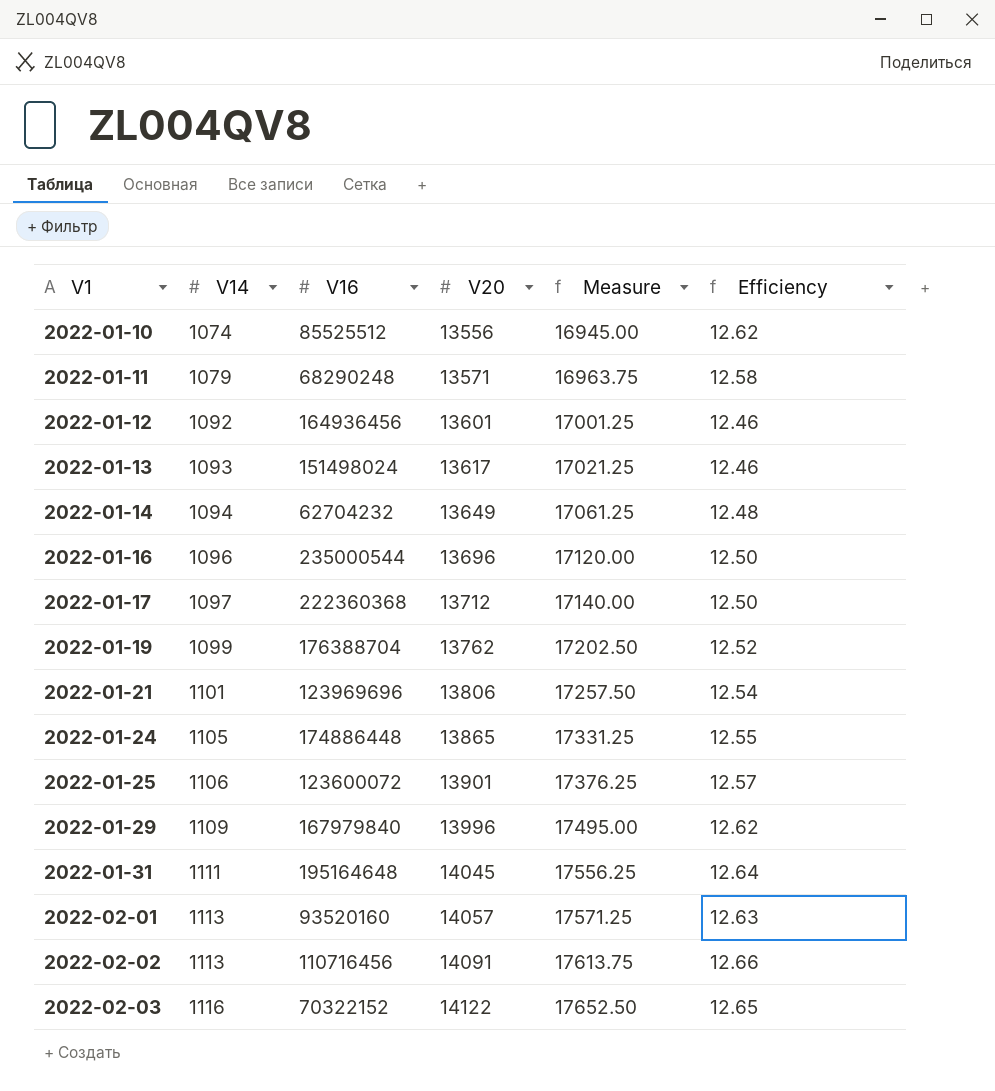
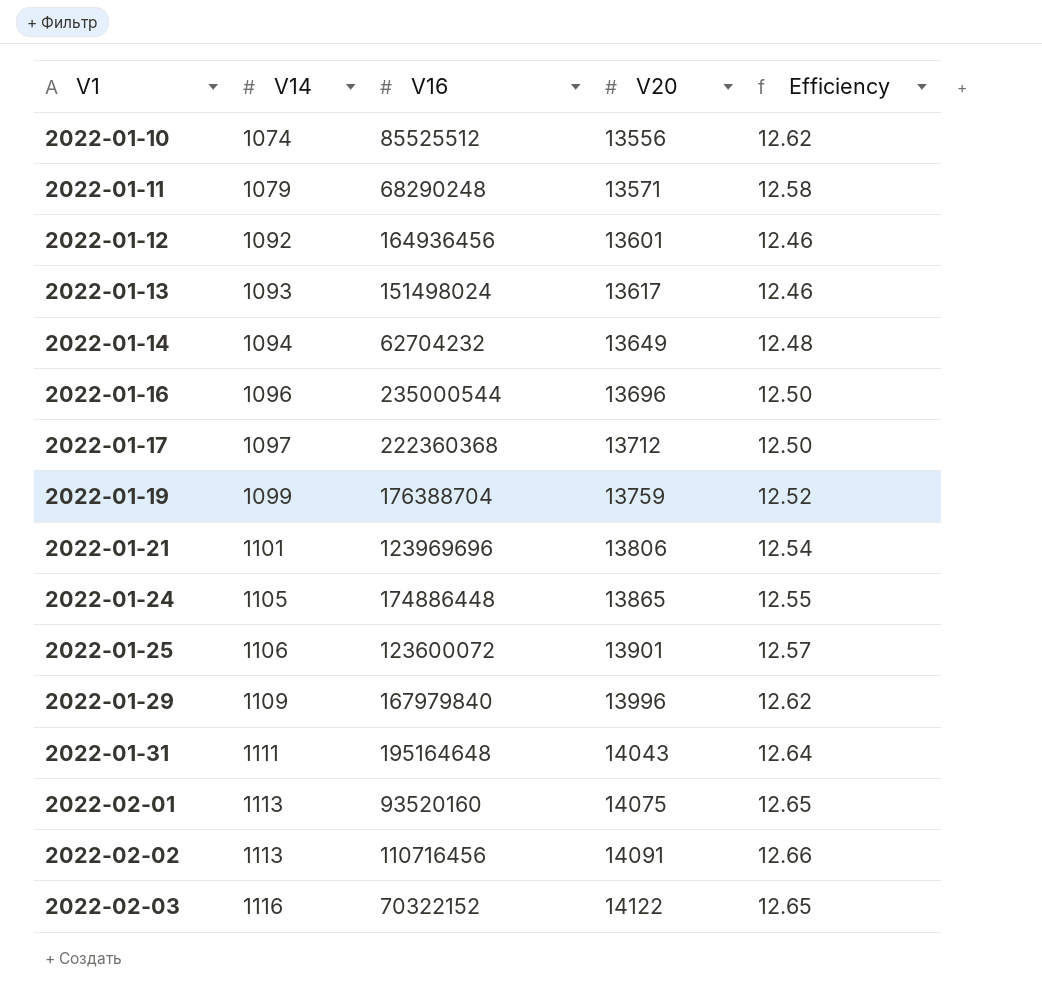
column Measure | formula: [V20] * 1.25 -> none
2022-01-19 | V20: 13762 -> 13759
2022-01-31 | V20: 14045 -> 14043
2022-02-01 | V20: 14057 -> 14075
2022-02-01 | Efficiency: 12.63 -> 12.65

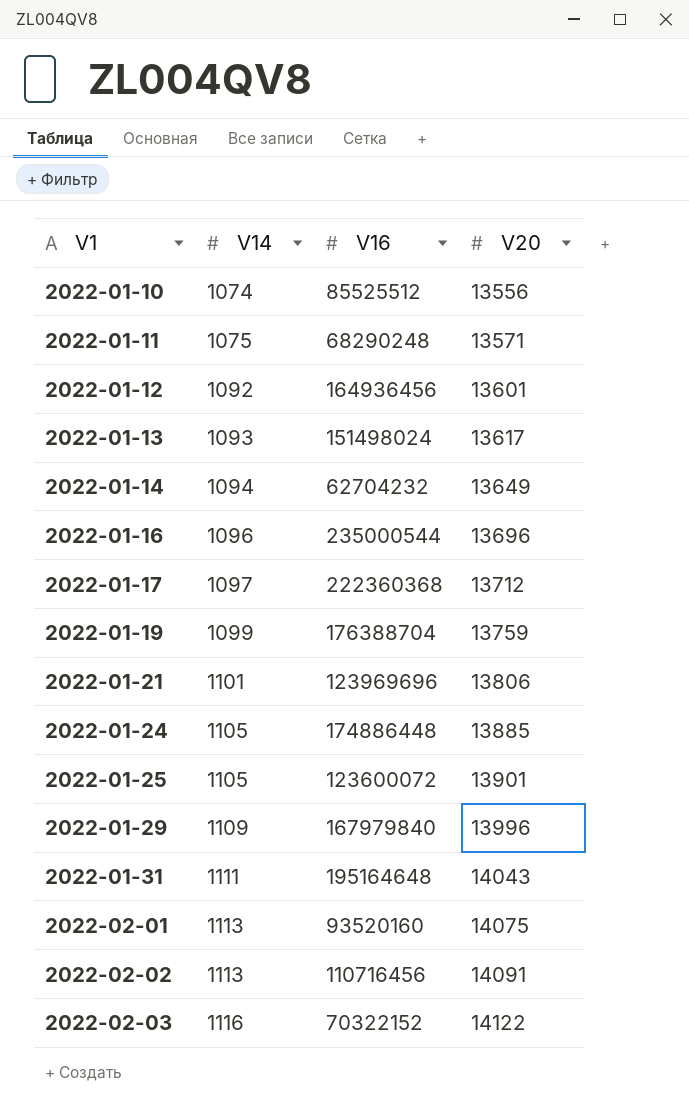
column Efficiency | formula: [V20] / [V14] -> none
2022-01-11 | V14: 1079 -> 1075
2022-01-24 | V20: 13865 -> 13885
2022-01-25 | V14: 1106 -> 1105

